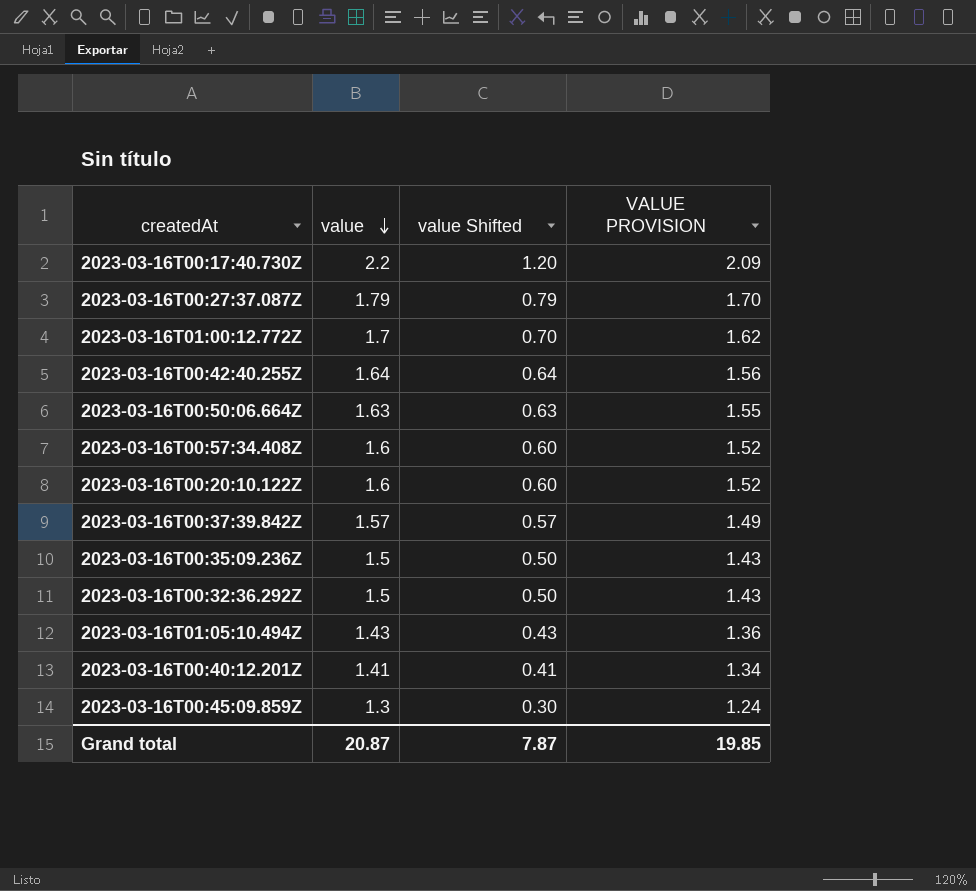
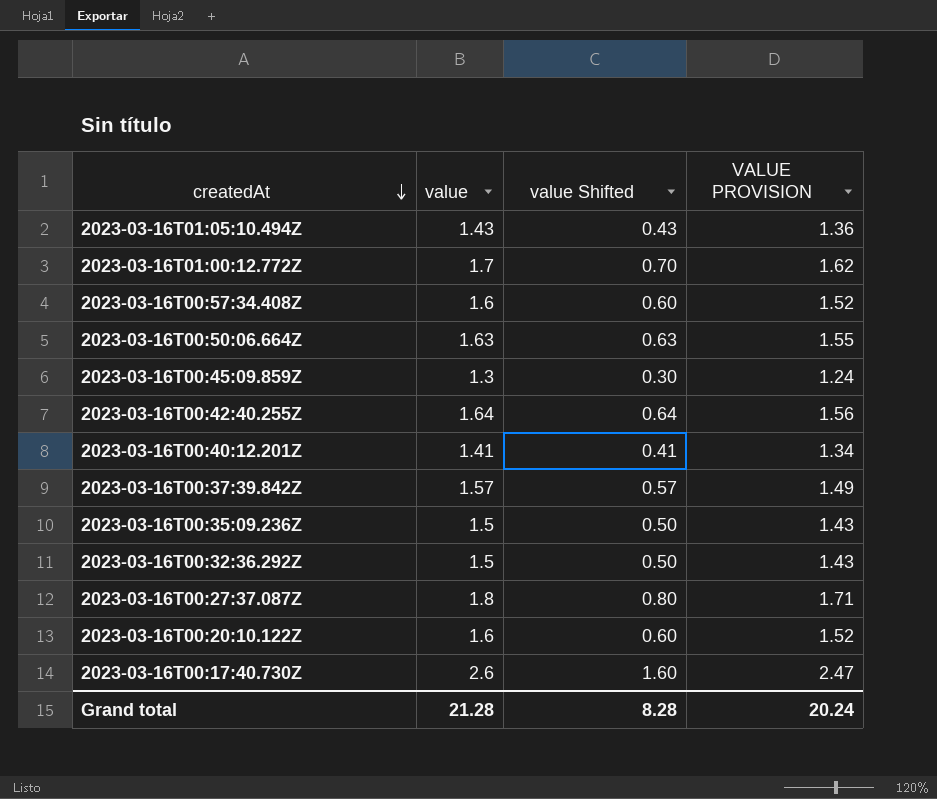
row order: value descending -> createdAt descending
2023-03-16T00:27:37.087Z | value: 1.79 -> 1.8
2023-03-16T00:27:37.087Z | value Shifted: 0.79 -> 0.80
2023-03-16T00:27:37.087Z | VALUE PROVISION: 1.70 -> 1.71
2023-03-16T00:17:40.730Z | value: 2.2 -> 2.6
2023-03-16T00:17:40.730Z | value Shifted: 1.20 -> 1.60
2023-03-16T00:17:40.730Z | VALUE PROVISION: 2.09 -> 2.47
Grand total | value: 20.87 -> 21.28
Grand total | value Shifted: 7.87 -> 8.28
Grand total | VALUE PROVISION: 19.85 -> 20.24

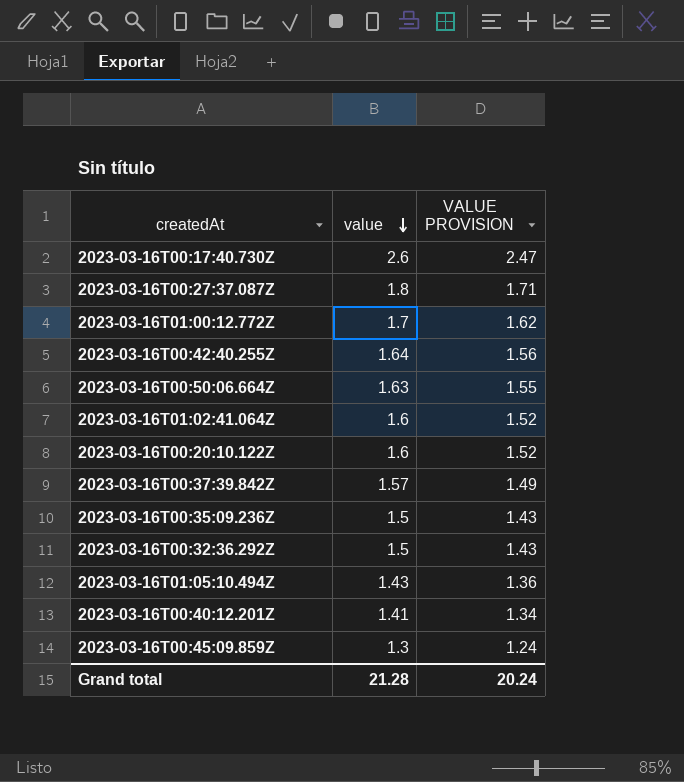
row order: createdAt descending -> value descending
column value Shifted | formula: [value] - 1 -> none
row 2023-03-16T00:57:34.408Z: 1.6 | 0.60 | 1.52 -> none
row 2023-03-16T01:02:41.064Z: none -> 1.6 | 1.52

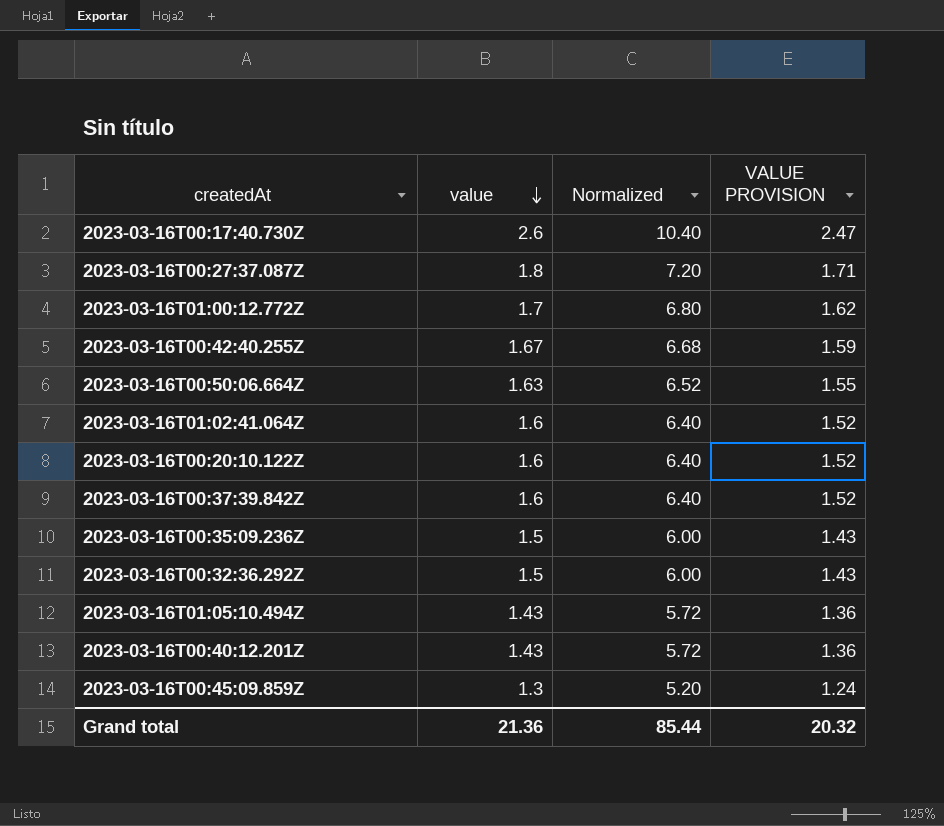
column Normalized | formula: none -> [value] * 4
2023-03-16T00:42:40.255Z | value: 1.64 -> 1.67
2023-03-16T00:42:40.255Z | VALUE PROVISION: 1.56 -> 1.59
2023-03-16T00:37:39.842Z | value: 1.57 -> 1.6
2023-03-16T00:37:39.842Z | VALUE PROVISION: 1.49 -> 1.52
2023-03-16T00:40:12.201Z | value: 1.41 -> 1.43
2023-03-16T00:40:12.201Z | VALUE PROVISION: 1.34 -> 1.36
Grand total | value: 21.28 -> 21.36
Grand total | VALUE PROVISION: 20.24 -> 20.32

